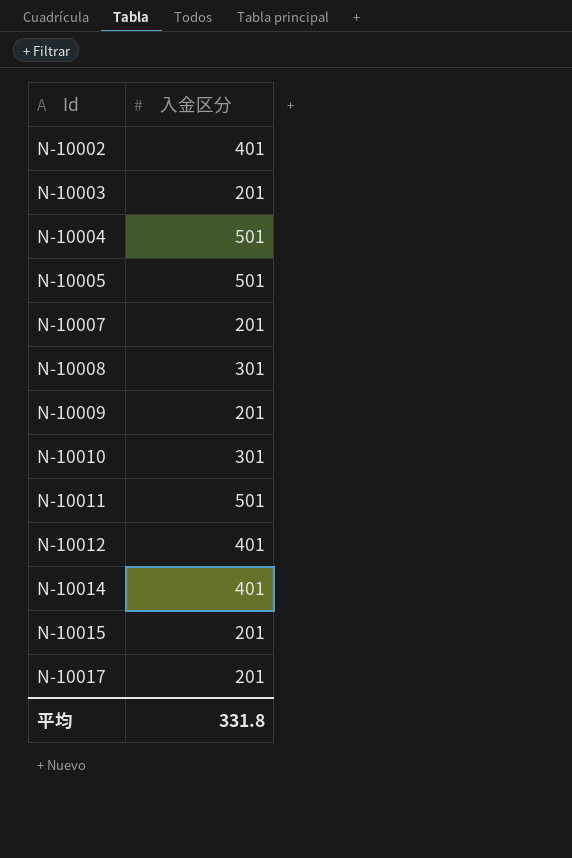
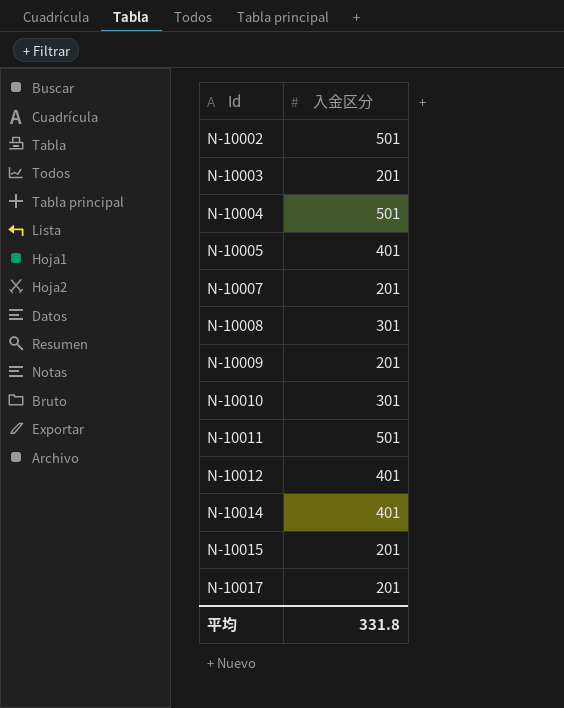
N-10002 | 入金区分: 401 -> 501
N-10005 | 入金区分: 501 -> 401

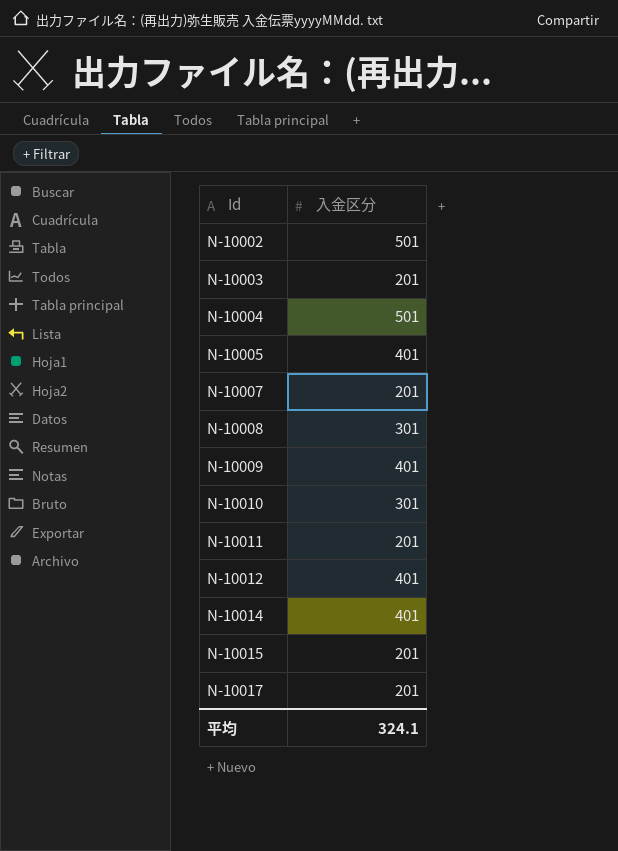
N-10009 | 入金区分: 201 -> 401
N-10011 | 入金区分: 501 -> 201
平均 | 入金区分: 331.8 -> 324.1

